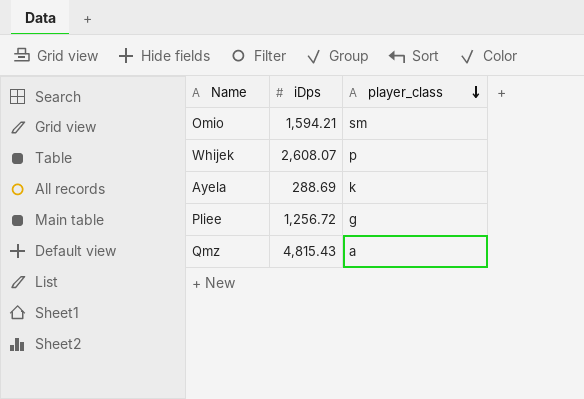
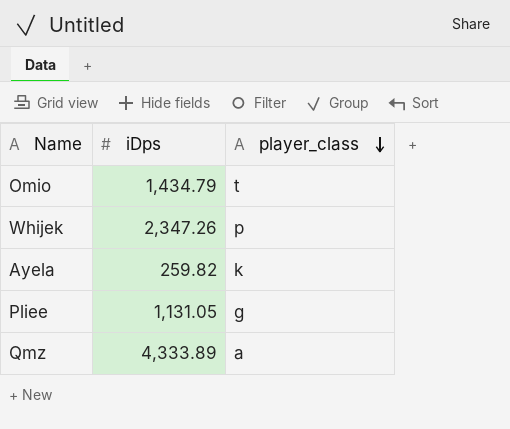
Omio | iDps: 1,594.21 -> 1,434.79
Omio | player_class: sm -> t
Whijek | iDps: 2,608.07 -> 2,347.26
Ayela | iDps: 288.69 -> 259.82
Pliee | iDps: 1,256.72 -> 1,131.05
Qmz | iDps: 4,815.43 -> 4,333.89

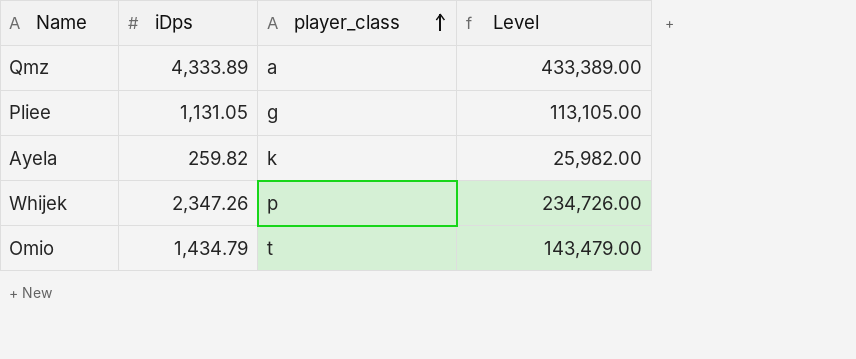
row order: player_class descending -> player_class ascending
column Level | formula: none -> [iDps] * 100

